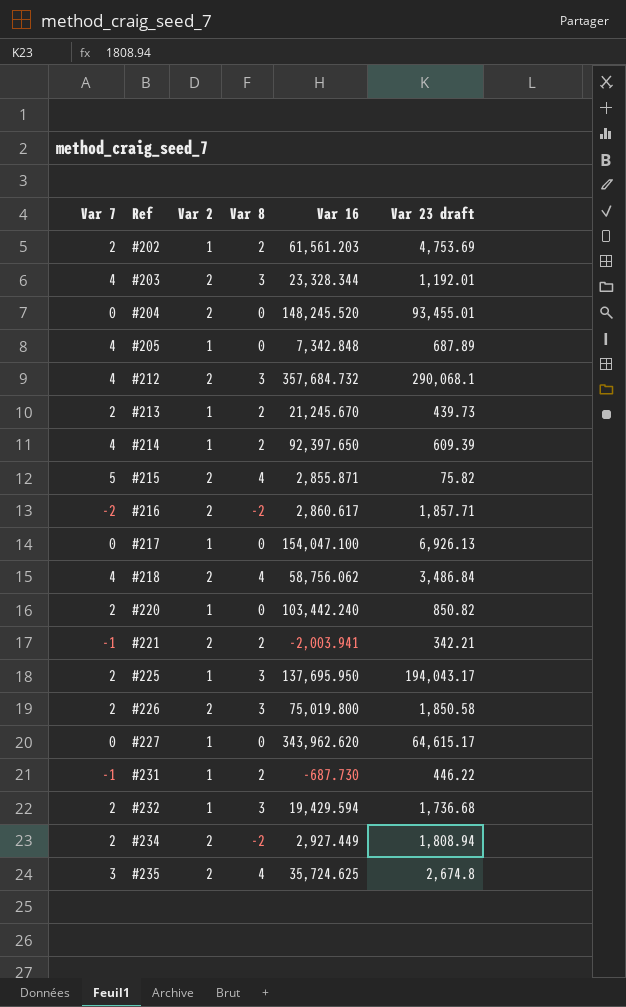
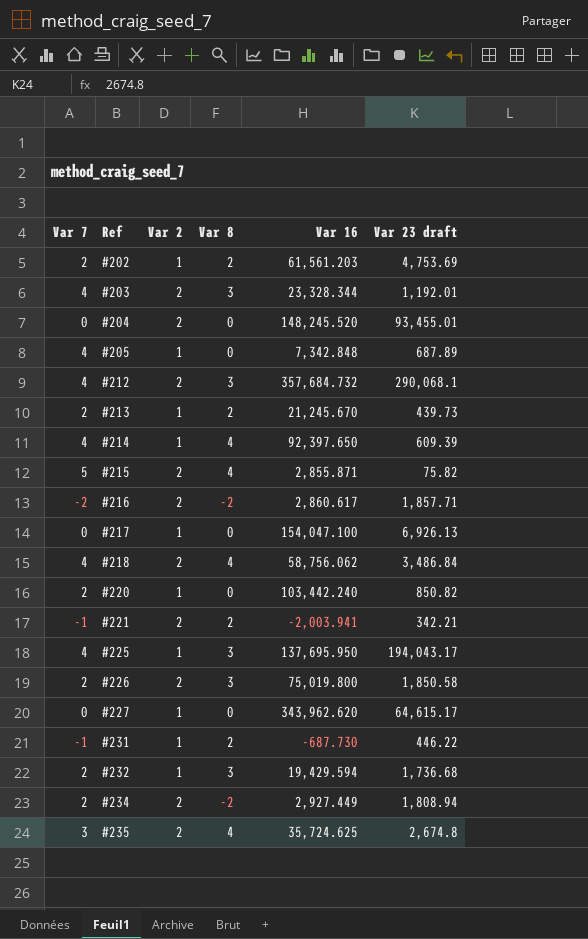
#214 | Var 8: 2 -> 4
#225 | Var 7: 2 -> 4

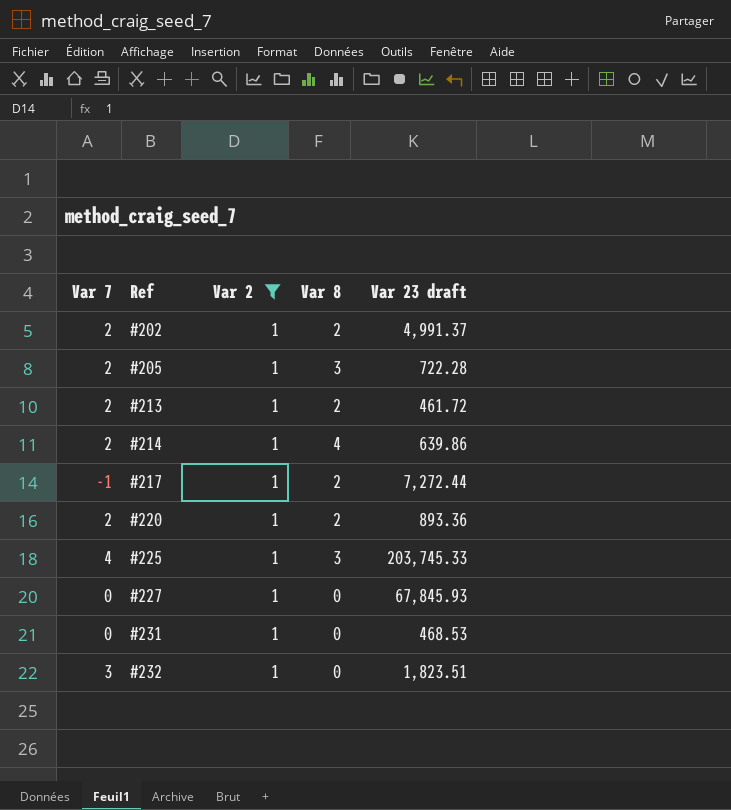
filter: none -> Var 2 = 1
column Var 16 | position: 5 -> none
#202 | Var 23 draft: 4,753.69 -> 4,991.37
#205 | Var 7: 4 -> 2
#205 | Var 8: 0 -> 3
#205 | Var 23 draft: 687.89 -> 722.28
#213 | Var 23 draft: 439.73 -> 461.72
#214 | Var 7: 4 -> 2
#214 | Var 23 draft: 609.39 -> 639.86
#217 | Var 7: 0 -> -1
#217 | Var 8: 0 -> 2
#217 | Var 23 draft: 6,926.13 -> 7,272.44
#220 | Var 8: 0 -> 2
#220 | Var 23 draft: 850.82 -> 893.36
#225 | Var 23 draft: 194,043.17 -> 203,745.33
#227 | Var 23 draft: 64,615.17 -> 67,845.93
#231 | Var 7: -1 -> 0
#231 | Var 8: 2 -> 0
#231 | Var 23 draft: 446.22 -> 468.53
#232 | Var 7: 2 -> 3
#232 | Var 8: 3 -> 0
#232 | Var 23 draft: 1,736.68 -> 1,823.51

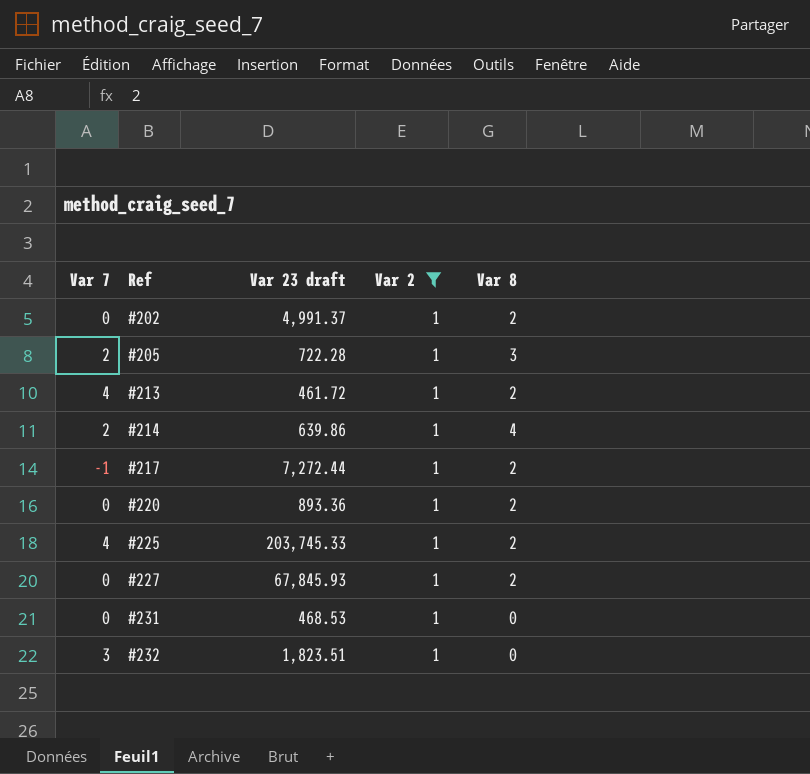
column Var 23 draft | position: 5 -> 3
#202 | Var 7: 2 -> 0
#213 | Var 7: 2 -> 4
#220 | Var 7: 2 -> 0
#225 | Var 8: 3 -> 2
#227 | Var 8: 0 -> 2

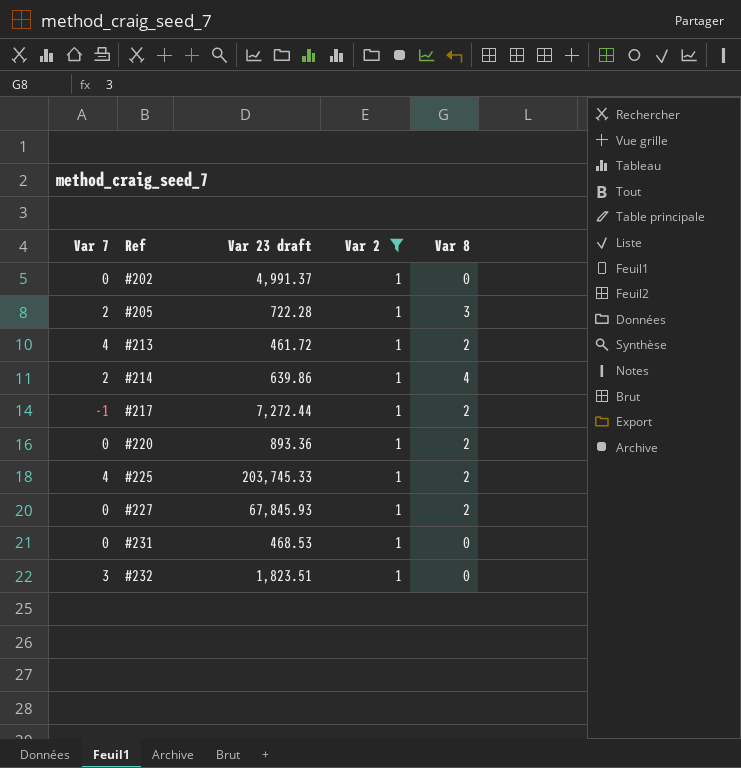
#202 | Var 8: 2 -> 0

